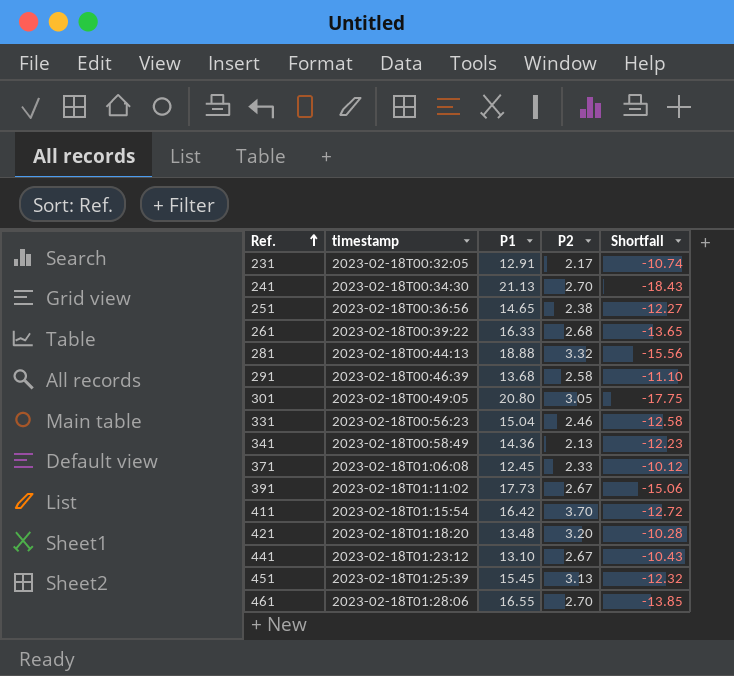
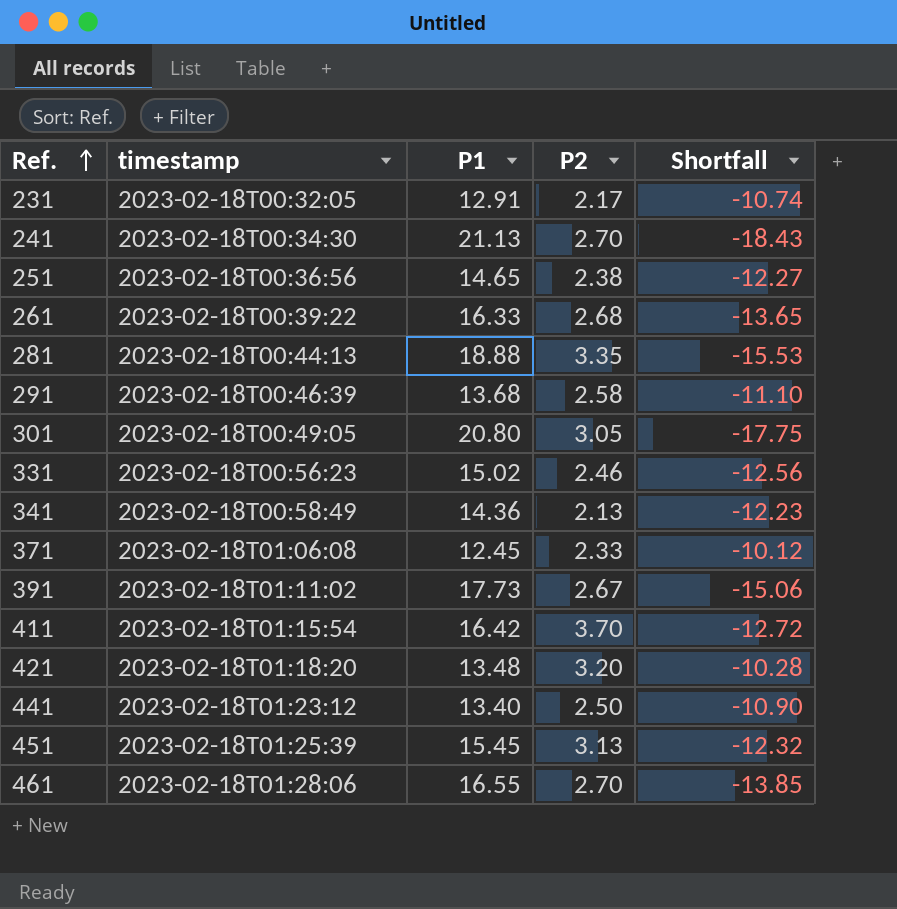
281 | P2: 3.32 -> 3.35
281 | Shortfall: -15.56 -> -15.53
331 | P1: 15.04 -> 15.02
331 | Shortfall: -12.58 -> -12.56
441 | P1: 13.10 -> 13.40
441 | P2: 2.67 -> 2.50
441 | Shortfall: -10.43 -> -10.90

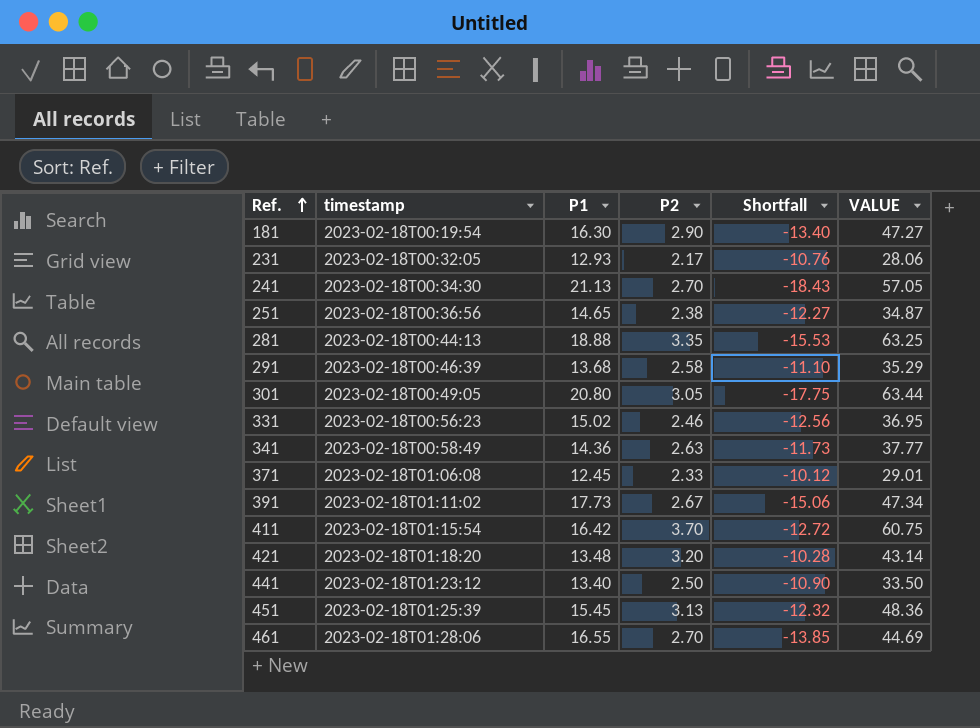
column VALUE | formula: none -> [P1] * [P2]
row 261: 2023-02-18T00:39:22 | 16.33 | 2.68 | -13.65 -> none
row 181: none -> 2023-02-18T00:19:54 | 16.30 | 2.90 | -13.40 | 47.27
231 | P1: 12.91 -> 12.93
231 | Shortfall: -10.74 -> -10.76
341 | P2: 2.13 -> 2.63
341 | Shortfall: -12.23 -> -11.73

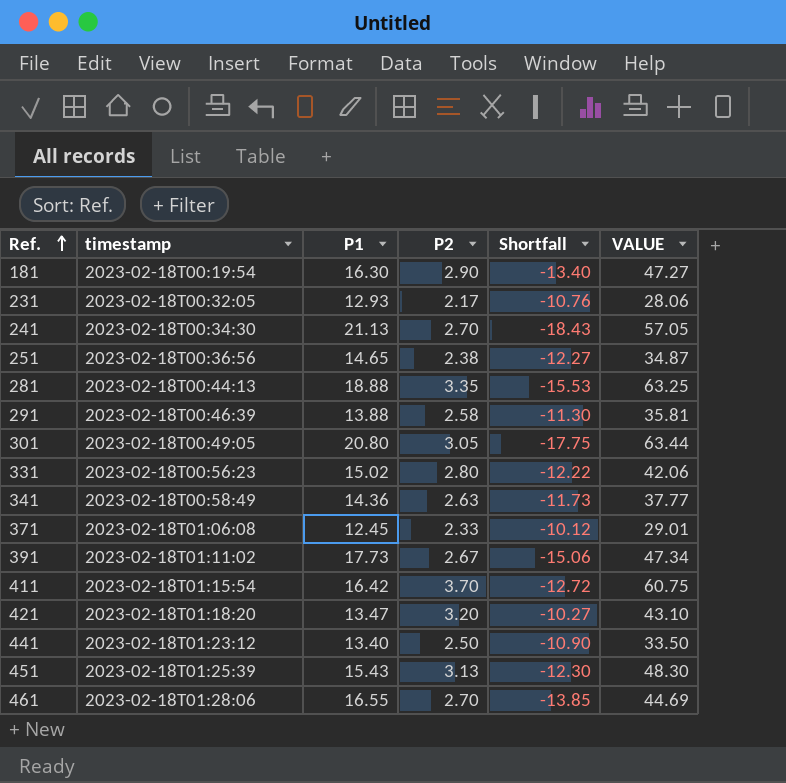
291 | P1: 13.68 -> 13.88
291 | Shortfall: -11.10 -> -11.30
291 | VALUE: 35.29 -> 35.81
331 | P2: 2.46 -> 2.80
331 | Shortfall: -12.56 -> -12.22
331 | VALUE: 36.95 -> 42.06
421 | P1: 13.48 -> 13.47
421 | Shortfall: -10.28 -> -10.27
421 | VALUE: 43.14 -> 43.10
451 | P1: 15.45 -> 15.43
451 | Shortfall: -12.32 -> -12.30
451 | VALUE: 48.36 -> 48.30

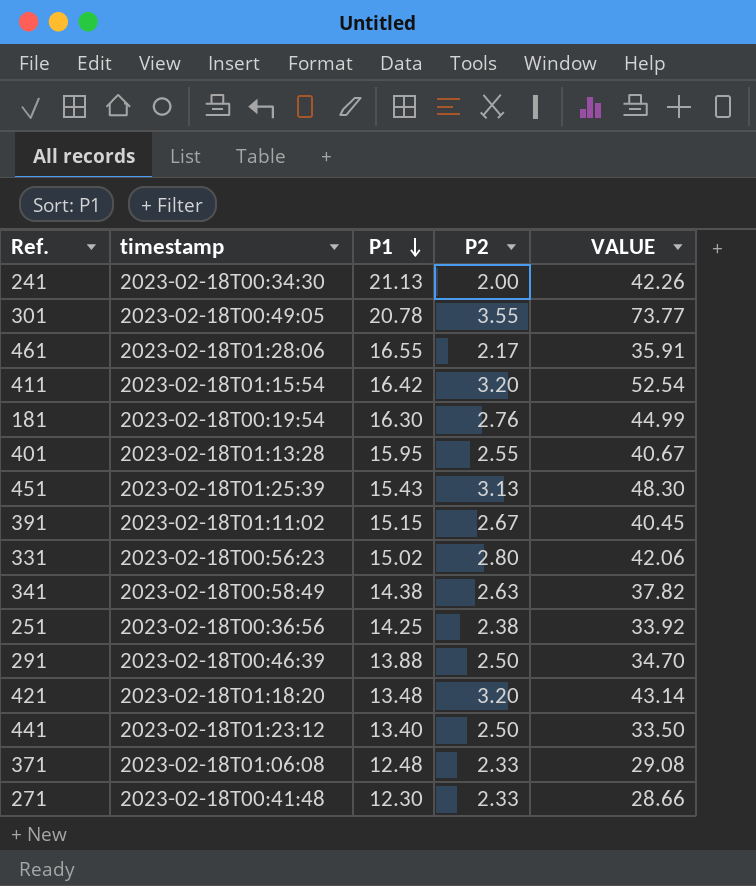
row order: Ref. ascending -> P1 descending
column Shortfall | formula: [P2] - [P1] -> none
row 231: 2023-02-18T00:32:05 | 12.93 | 2.17 | -10.76 | 28.06 -> none
row 281: 2023-02-18T00:44:13 | 18.88 | 3.35 | -15.53 | 63.25 -> none
241 | P2: 2.70 -> 2.00
241 | VALUE: 57.05 -> 42.26
301 | P1: 20.80 -> 20.78
301 | P2: 3.05 -> 3.55
301 | VALUE: 63.44 -> 73.77
461 | P2: 2.70 -> 2.17
461 | VALUE: 44.69 -> 35.91
411 | P2: 3.70 -> 3.20
411 | VALUE: 60.75 -> 52.54
181 | P2: 2.90 -> 2.76
181 | VALUE: 47.27 -> 44.99
row 401: none -> 2023-02-18T01:13:28 | 15.95 | 2.55 | 40.67
391 | P1: 17.73 -> 15.15
391 | VALUE: 47.34 -> 40.45
341 | P1: 14.36 -> 14.38
341 | VALUE: 37.77 -> 37.82
251 | P1: 14.65 -> 14.25
251 | VALUE: 34.87 -> 33.92
291 | P2: 2.58 -> 2.50
291 | VALUE: 35.81 -> 34.70
421 | P1: 13.47 -> 13.48
421 | VALUE: 43.10 -> 43.14
371 | P1: 12.45 -> 12.48
371 | VALUE: 29.01 -> 29.08
row 271: none -> 2023-02-18T00:41:48 | 12.30 | 2.33 | 28.66

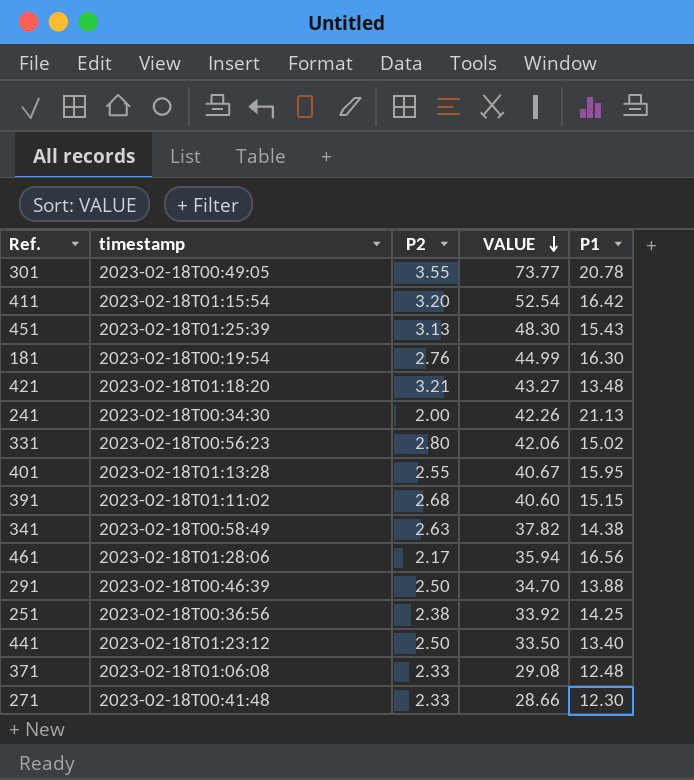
row order: P1 descending -> VALUE descending
column P1 | position: 3 -> 5
421 | P2: 3.20 -> 3.21
421 | VALUE: 43.14 -> 43.27
391 | P2: 2.67 -> 2.68
391 | VALUE: 40.45 -> 40.60
461 | VALUE: 35.91 -> 35.94
461 | P1: 16.55 -> 16.56

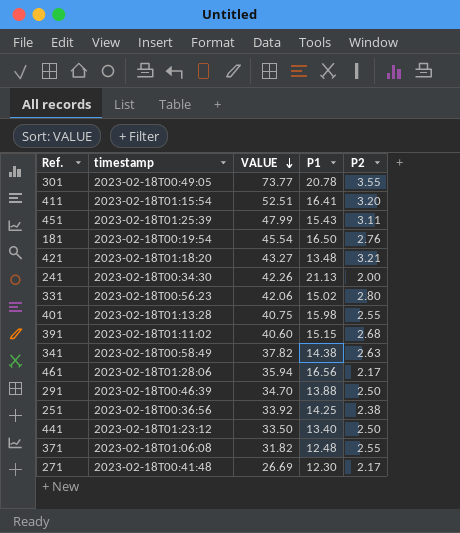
column P2 | position: 3 -> 5
411 | VALUE: 52.54 -> 52.51
411 | P1: 16.42 -> 16.41
451 | VALUE: 48.30 -> 47.99
451 | P2: 3.13 -> 3.11
181 | VALUE: 44.99 -> 45.54
181 | P1: 16.30 -> 16.50
401 | VALUE: 40.67 -> 40.75
401 | P1: 15.95 -> 15.98
371 | VALUE: 29.08 -> 31.82
371 | P2: 2.33 -> 2.55
271 | VALUE: 28.66 -> 26.69
271 | P2: 2.33 -> 2.17

